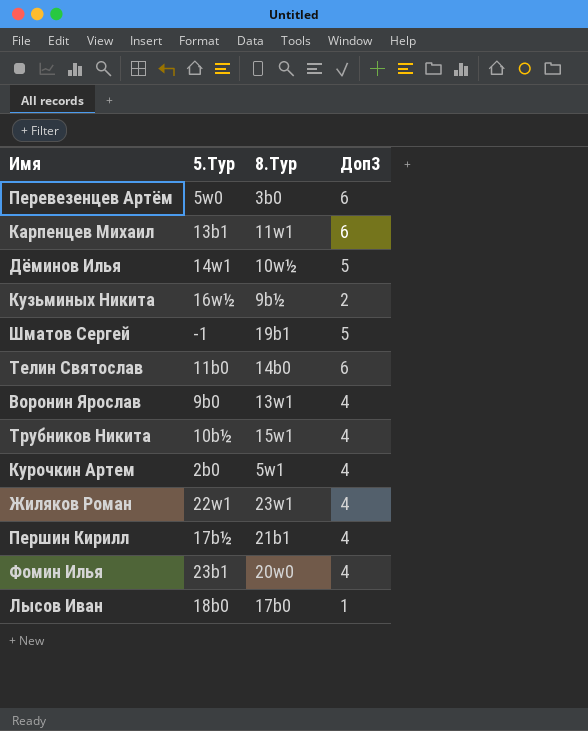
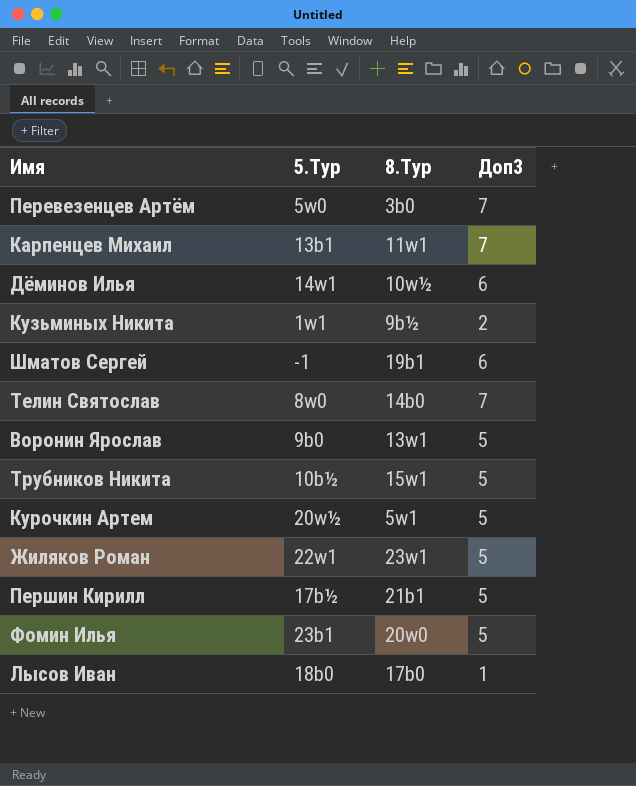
Перевезенцев Артём | Доп3: 6 -> 7
Карпенцев Михаил | Доп3: 6 -> 7
Дёминов Илья | Доп3: 5 -> 6
Кузьминых Никита | 5.Тур: 16w½ -> 1w1
Шматов Сергей | Доп3: 5 -> 6
Телин Святослав | 5.Тур: 11b0 -> 8w0
Телин Святослав | Доп3: 6 -> 7
Воронин Ярослав | Доп3: 4 -> 5
Трубников Никита | Доп3: 4 -> 5
Курочкин Артем | 5.Тур: 2b0 -> 20w½
Курочкин Артем | Доп3: 4 -> 5
Жиляков Роман | Доп3: 4 -> 5
Першин Кирилл | Доп3: 4 -> 5
Фомин Илья | Доп3: 4 -> 5

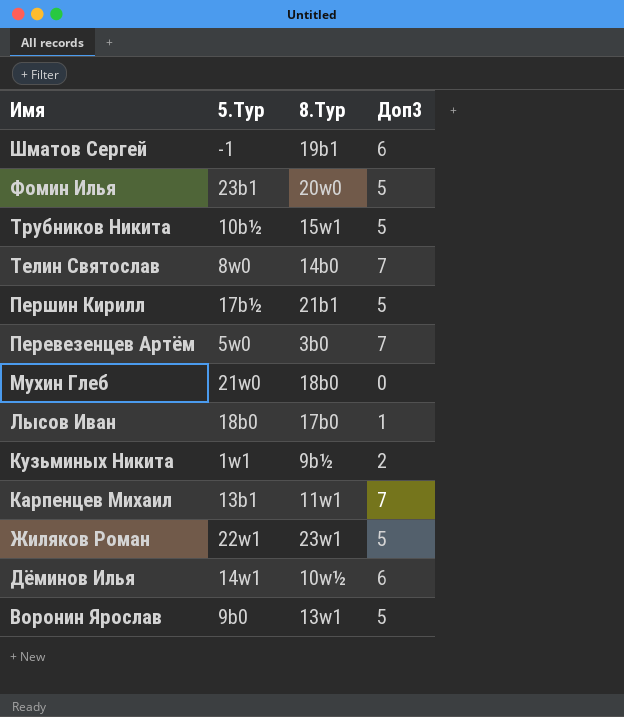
row order: none -> Имя descending
row Курочкин Артем: 20w½ | 5w1 | 5 -> none
row Мухин Глеб: none -> 21w0 | 18b0 | 0

